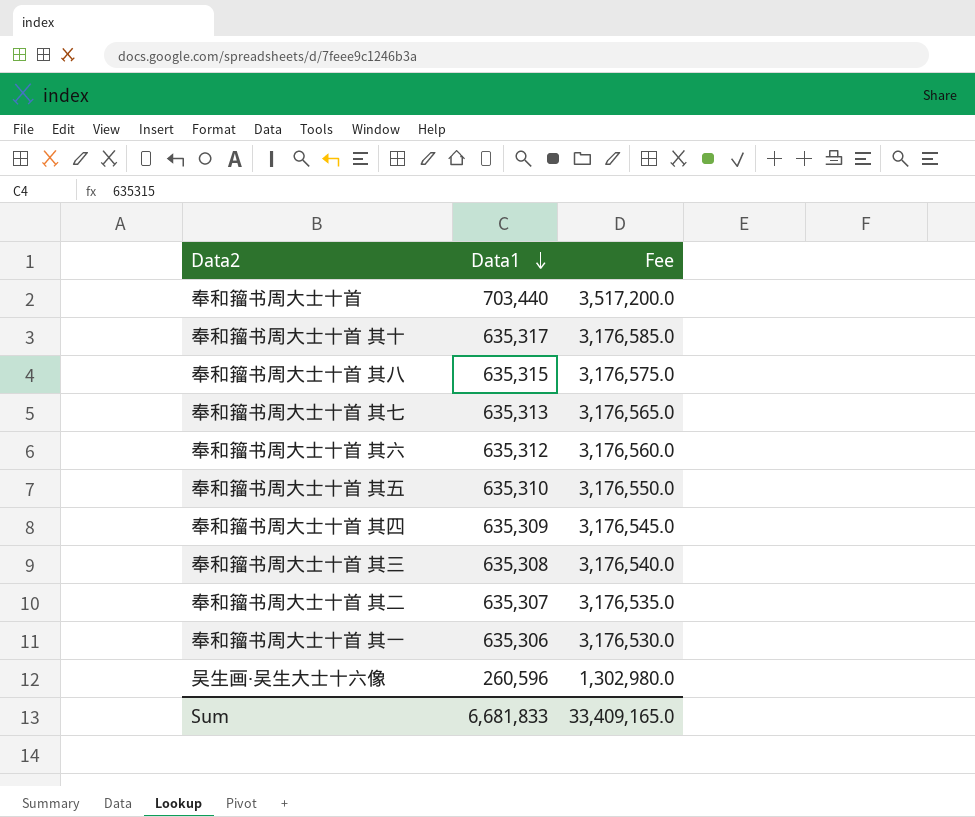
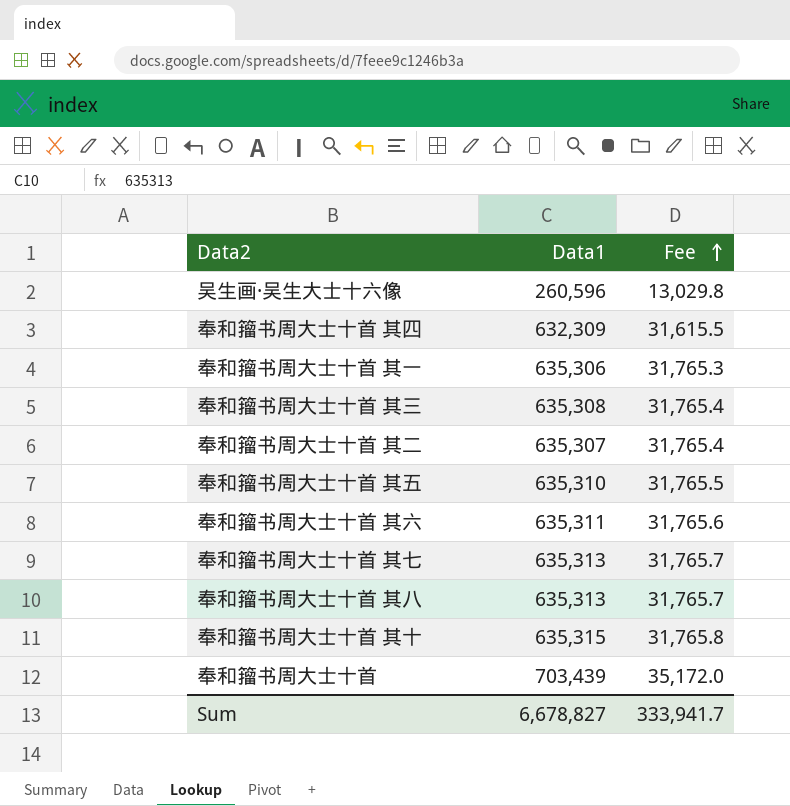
row order: Data1 descending -> Fee ascending
column Fee | formula: [Data1] * 5 -> [Data1] * 0.05
奉和籀书周大士十首 其四 | Data1: 635,309 -> 632,309
奉和籀书周大士十首 其六 | Data1: 635,312 -> 635,311
奉和籀书周大士十首 其八 | Data1: 635,315 -> 635,313
奉和籀书周大士十首 其十 | Data1: 635,317 -> 635,315
奉和籀书周大士十首 | Data1: 703,440 -> 703,439
Sum | Data1: 6,681,833 -> 6,678,827
Sum | Fee: 33,409,165.0 -> 333,941.7

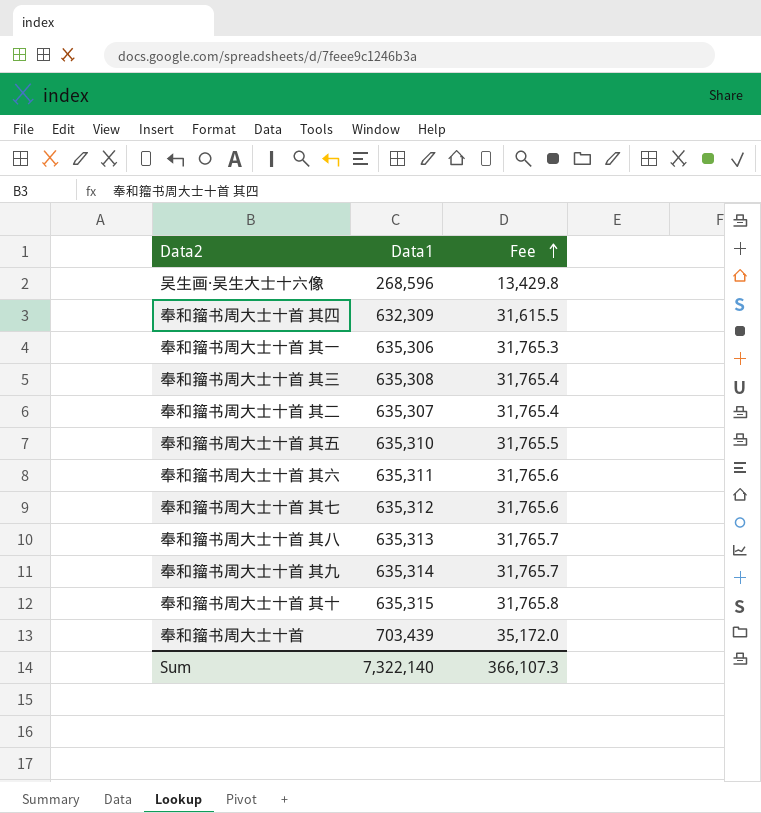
吴生画·吴生大士十六像 | Data1: 260,596 -> 268,596
吴生画·吴生大士十六像 | Fee: 13,029.8 -> 13,429.8
奉和籀书周大士十首 其七 | Data1: 635,313 -> 635,312
奉和籀书周大士十首 其七 | Fee: 31,765.7 -> 31,765.6
row 奉和籀书周大士十首 其九: none -> 635,314 | 31,765.7
Sum | Data1: 6,678,827 -> 7,322,140
Sum | Fee: 333,941.7 -> 366,107.3

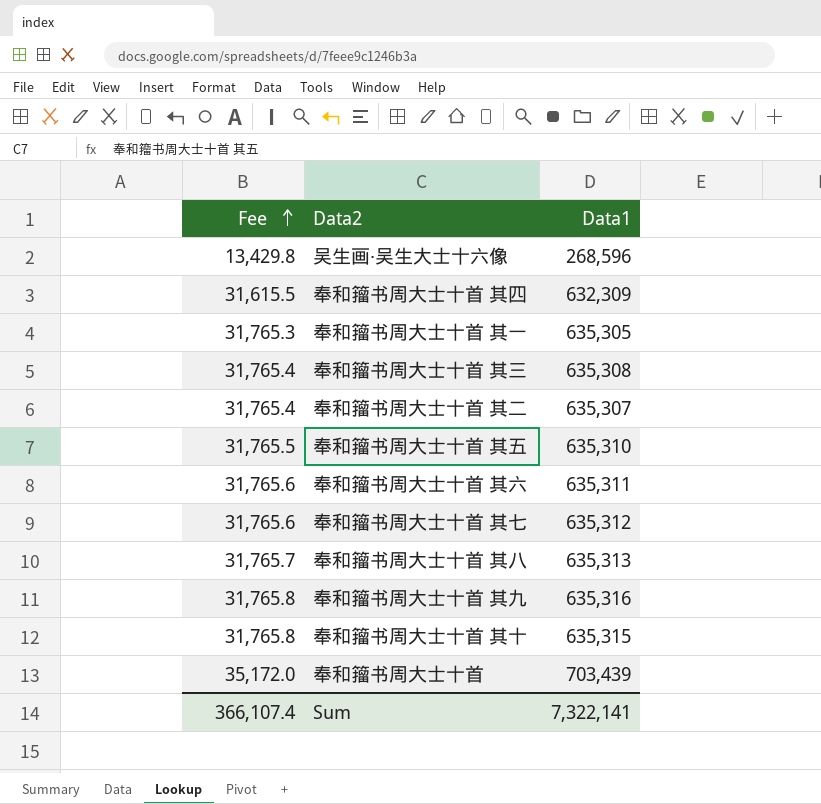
column Fee | position: 3 -> 1
奉和籀书周大士十首 其一 | Data1: 635,306 -> 635,305
奉和籀书周大士十首 其九 | Fee: 31,765.7 -> 31,765.8
奉和籀书周大士十首 其九 | Data1: 635,314 -> 635,316
Sum | Fee: 366,107.3 -> 366,107.4
Sum | Data1: 7,322,140 -> 7,322,141

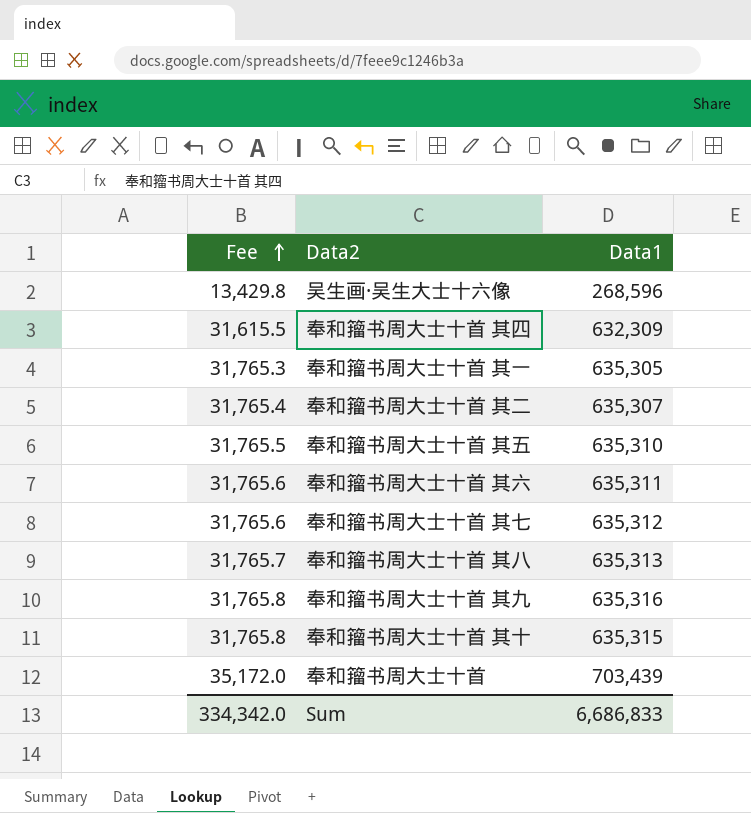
row 奉和籀书周大士十首 其三: 31,765.4 | 635,308 -> none
Sum | Fee: 366,107.4 -> 334,342.0
Sum | Data1: 7,322,141 -> 6,686,833

